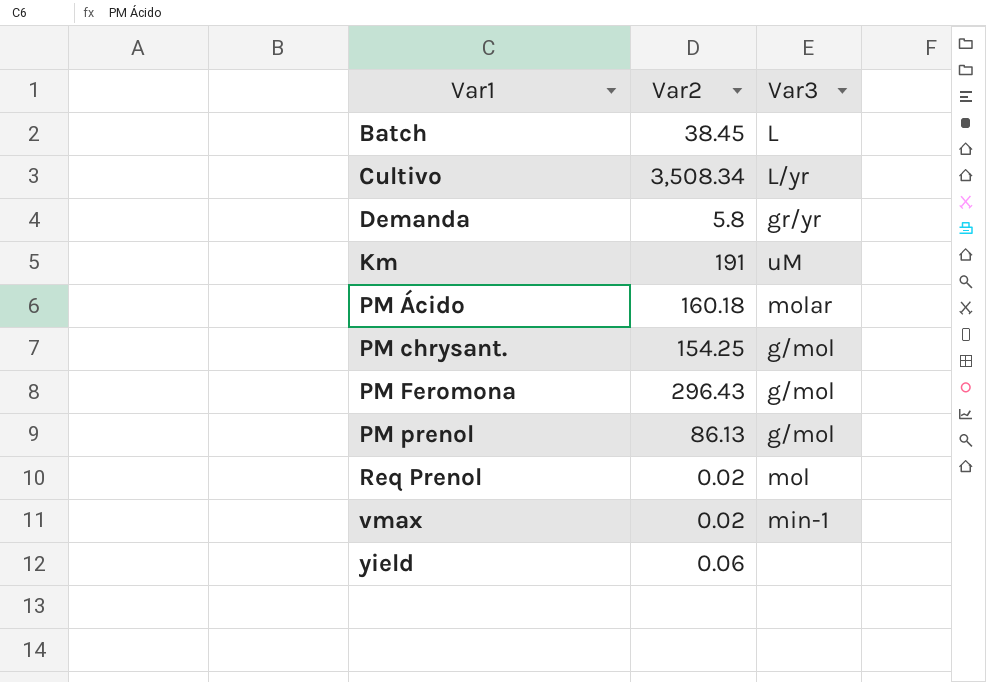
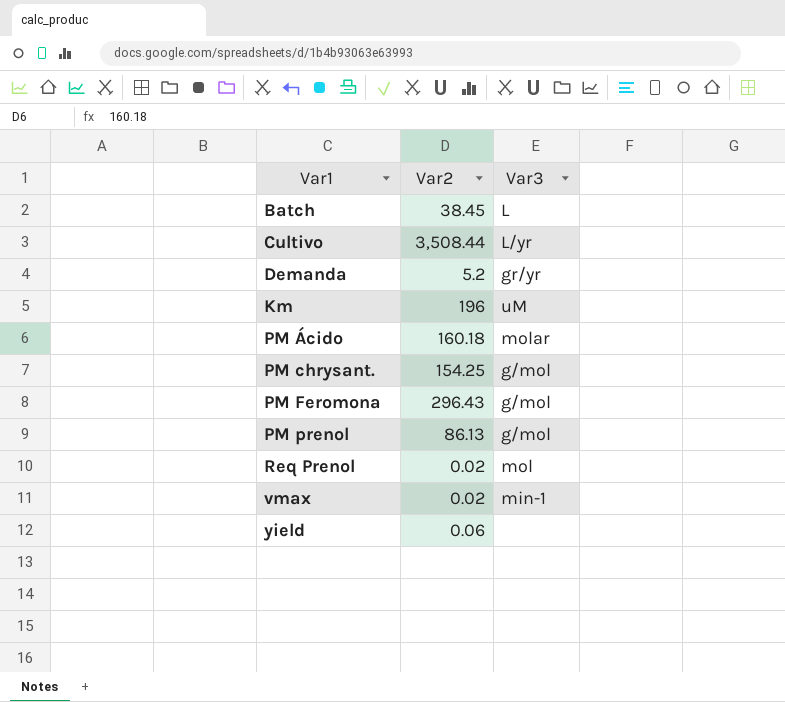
Cultivo | Var2: 3,508.34 -> 3,508.44
Demanda | Var2: 5.8 -> 5.2
Km | Var2: 191 -> 196

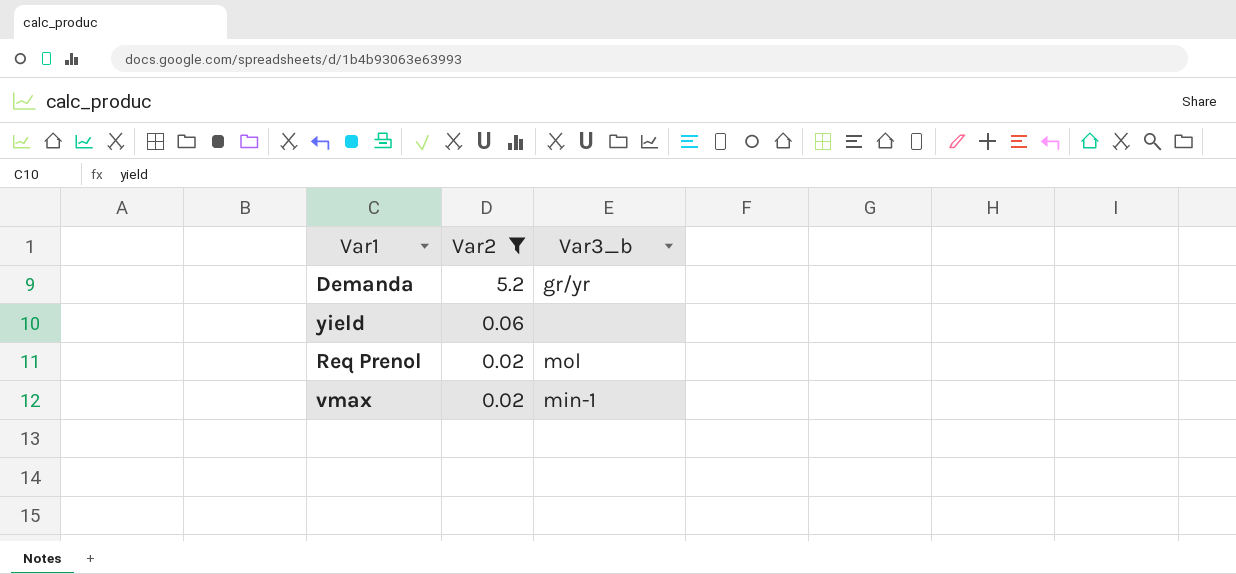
filter: none -> Var2 <= 5.2
row order: Var1 ascending -> Var2 descending
column name: Var3 -> Var3_b

